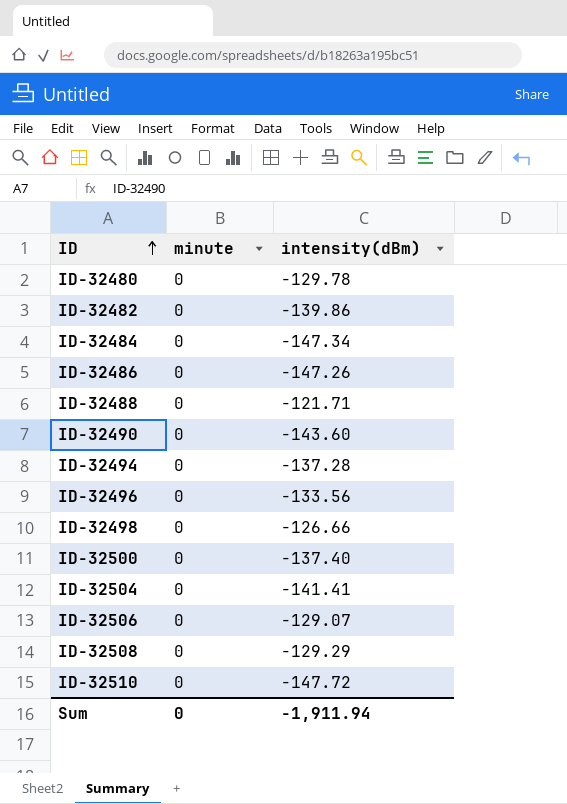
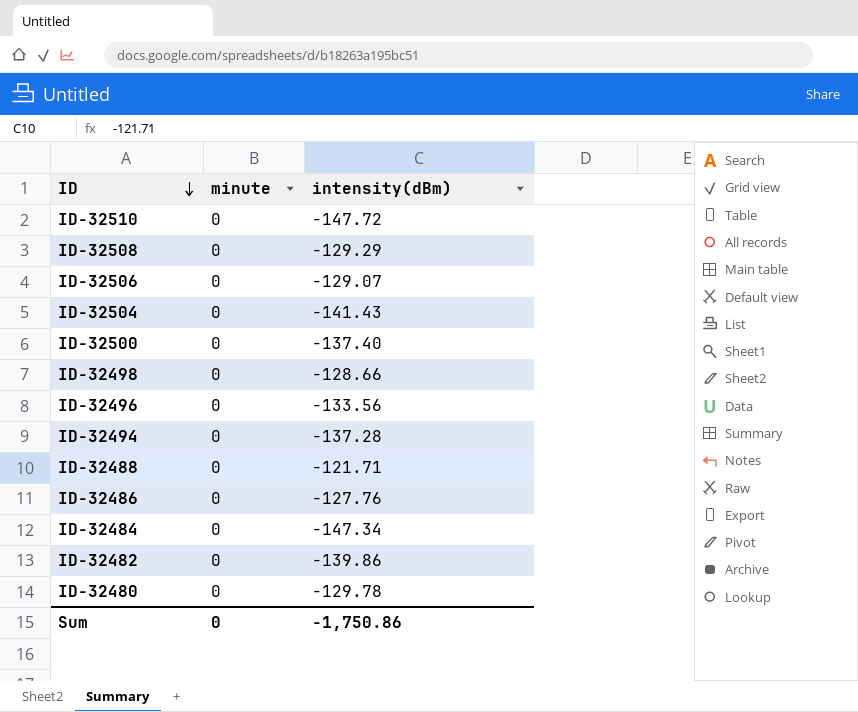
row order: ID ascending -> ID descending
row ID-32490: 0 | -143.60 -> none
ID-32504 | intensity(dBm): -141.41 -> -141.43
ID-32498 | intensity(dBm): -126.66 -> -128.66
ID-32486 | intensity(dBm): -147.26 -> -127.76
Sum | intensity(dBm): -1,911.94 -> -1,750.86

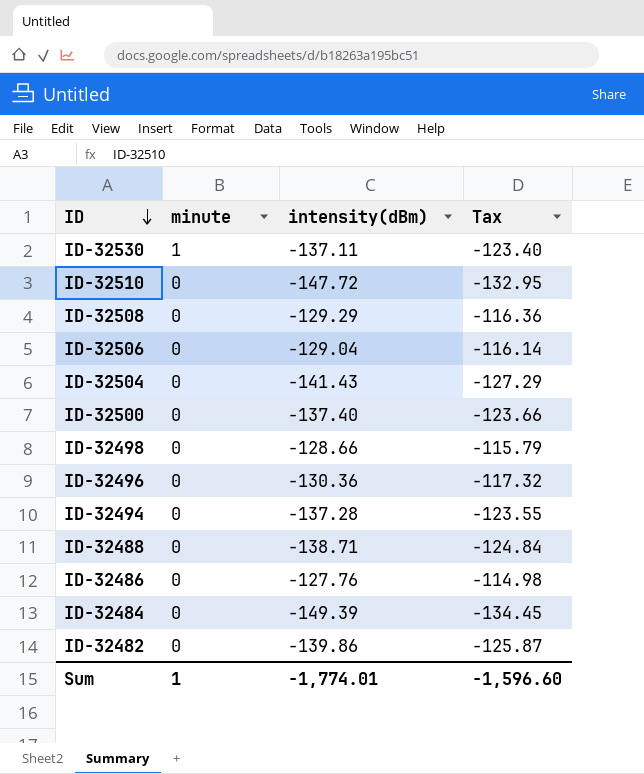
column Tax | formula: none -> [intensity(dBm)] * 0.9
row ID-32480: 0 | -129.78 -> none
row ID-32530: none -> 1 | -137.11 | -123.40
ID-32506 | intensity(dBm): -129.07 -> -129.04
ID-32496 | intensity(dBm): -133.56 -> -130.36
ID-32488 | intensity(dBm): -121.71 -> -138.71
ID-32484 | intensity(dBm): -147.34 -> -149.39
Sum | minute: 0 -> 1
Sum | intensity(dBm): -1,750.86 -> -1,774.01

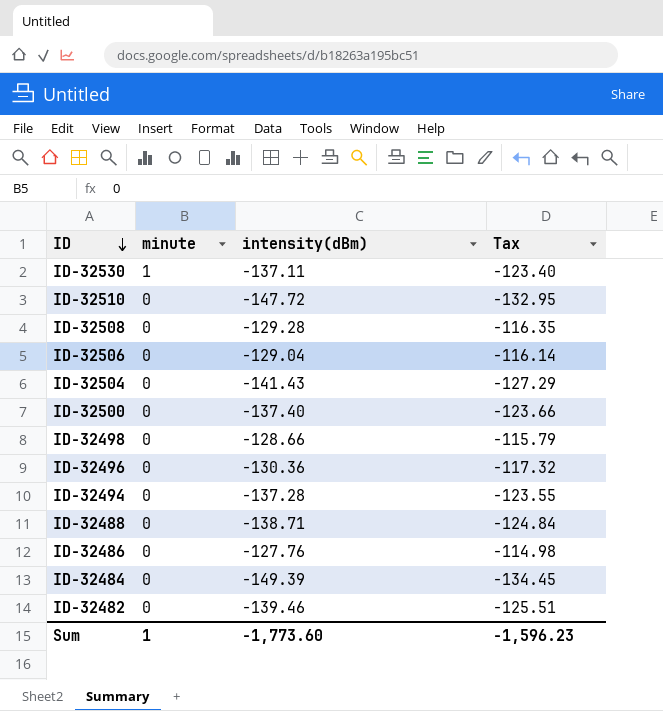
ID-32508 | intensity(dBm): -129.29 -> -129.28
ID-32508 | Tax: -116.36 -> -116.35
ID-32482 | intensity(dBm): -139.86 -> -139.46
ID-32482 | Tax: -125.87 -> -125.51
Sum | intensity(dBm): -1,774.01 -> -1,773.60
Sum | Tax: -1,596.60 -> -1,596.23

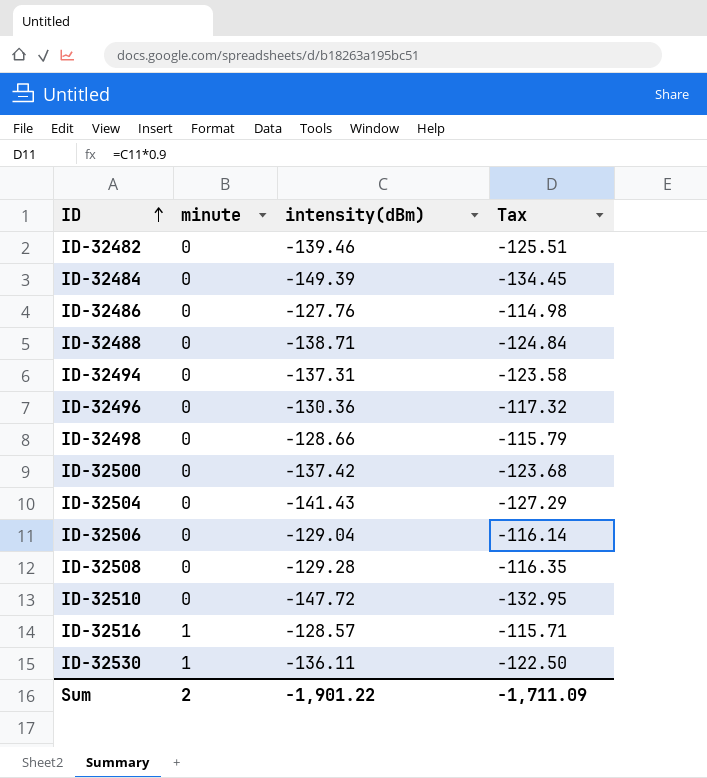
row order: ID descending -> ID ascending
ID-32494 | intensity(dBm): -137.28 -> -137.31
ID-32494 | Tax: -123.55 -> -123.58
ID-32500 | intensity(dBm): -137.40 -> -137.42
ID-32500 | Tax: -123.66 -> -123.68
row ID-32516: none -> 1 | -128.57 | -115.71
ID-32530 | intensity(dBm): -137.11 -> -136.11
ID-32530 | Tax: -123.40 -> -122.50
Sum | minute: 1 -> 2
Sum | intensity(dBm): -1,773.60 -> -1,901.22
Sum | Tax: -1,596.23 -> -1,711.09

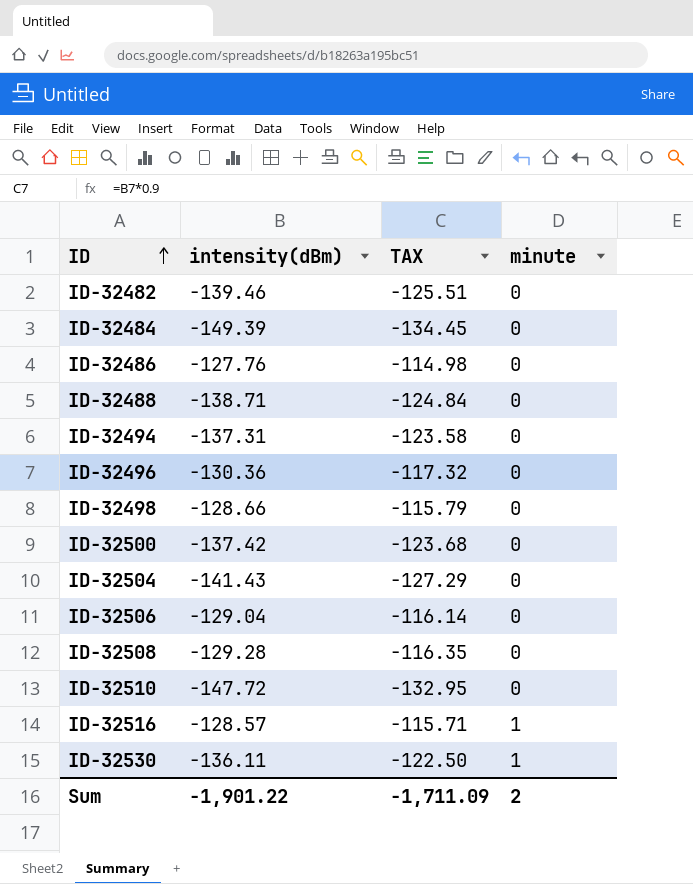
column name: Tax -> TAX
column minute | position: 2 -> 4

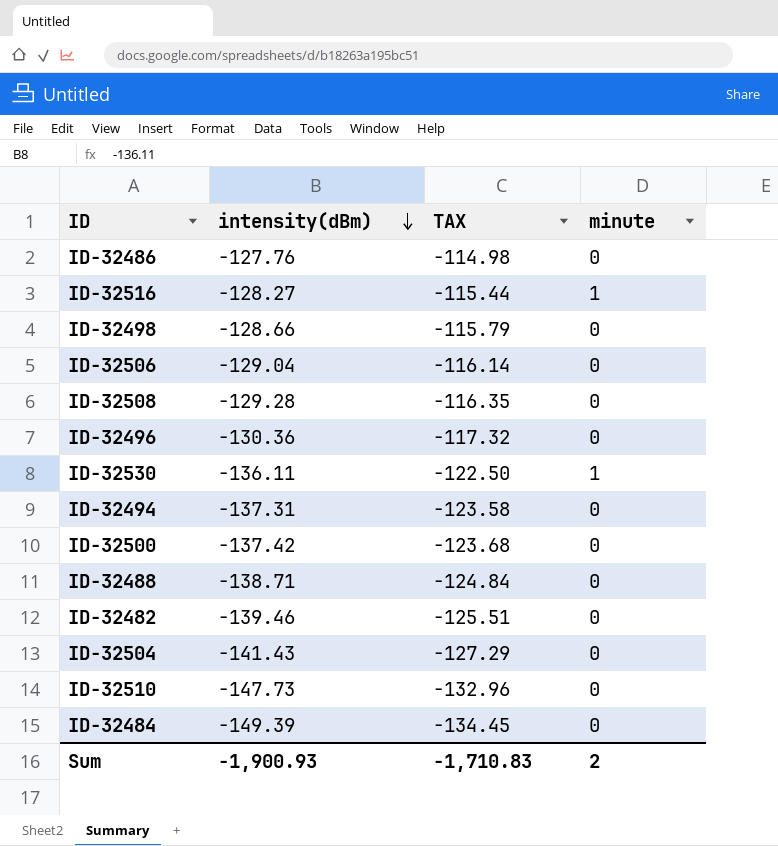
row order: ID ascending -> intensity(dBm) descending
ID-32516 | intensity(dBm): -128.57 -> -128.27
ID-32516 | TAX: -115.71 -> -115.44
ID-32510 | intensity(dBm): -147.72 -> -147.73
ID-32510 | TAX: -132.95 -> -132.96
Sum | intensity(dBm): -1,901.22 -> -1,900.93
Sum | TAX: -1,711.09 -> -1,710.83

